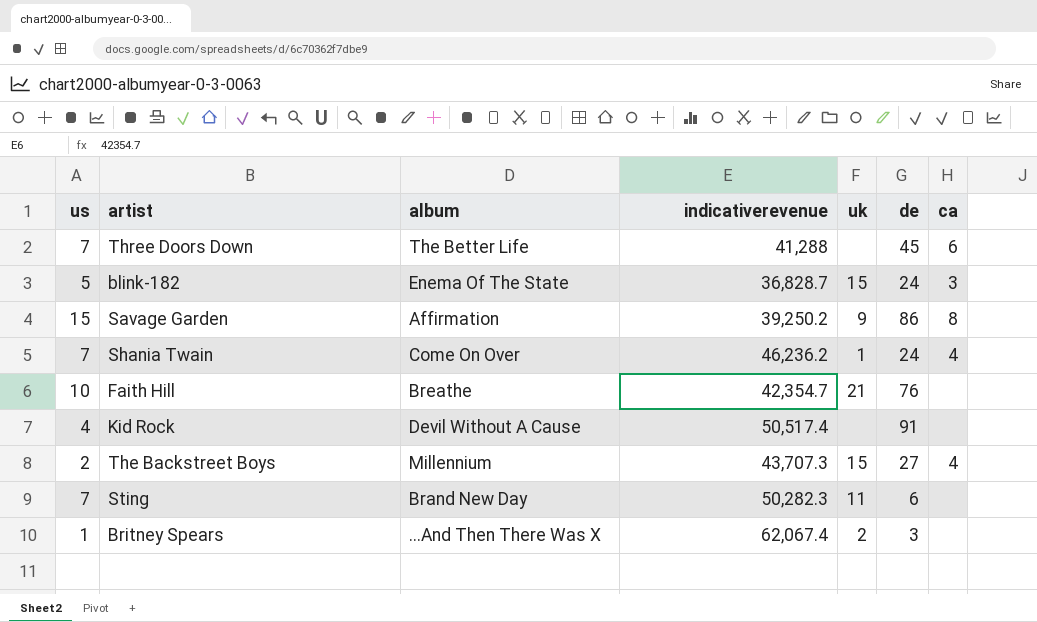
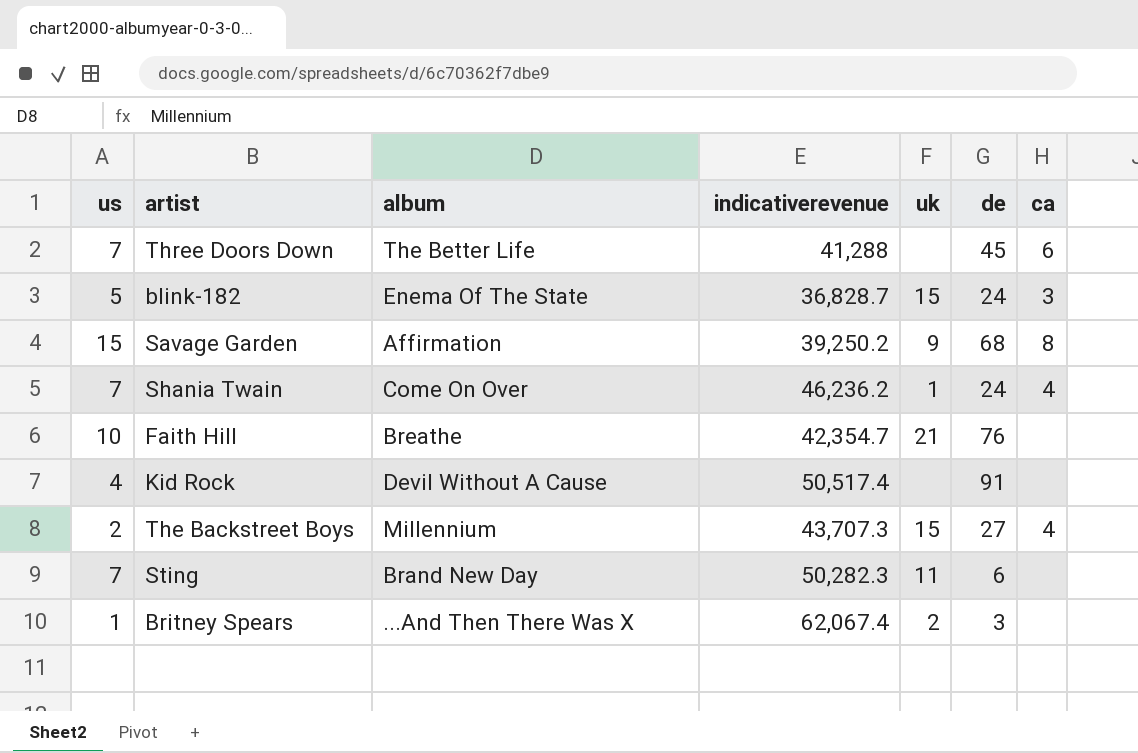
Savage Garden | de: 86 -> 68

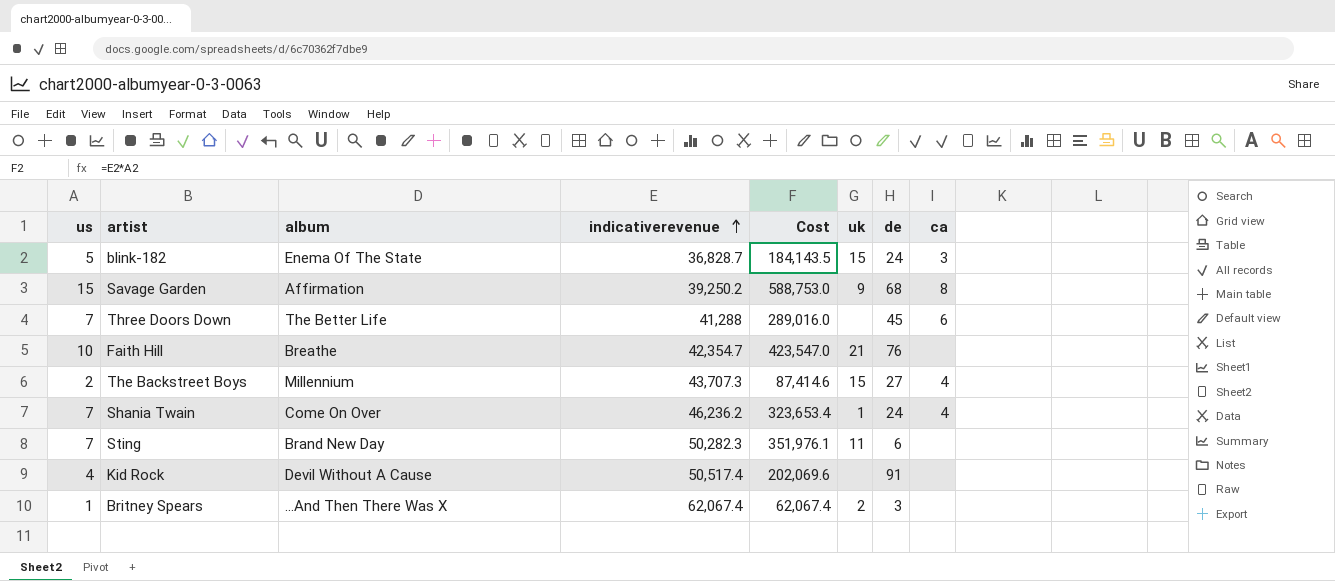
row order: none -> indicativerevenue ascending
column Cost | formula: none -> [us] * [indicativerevenue]

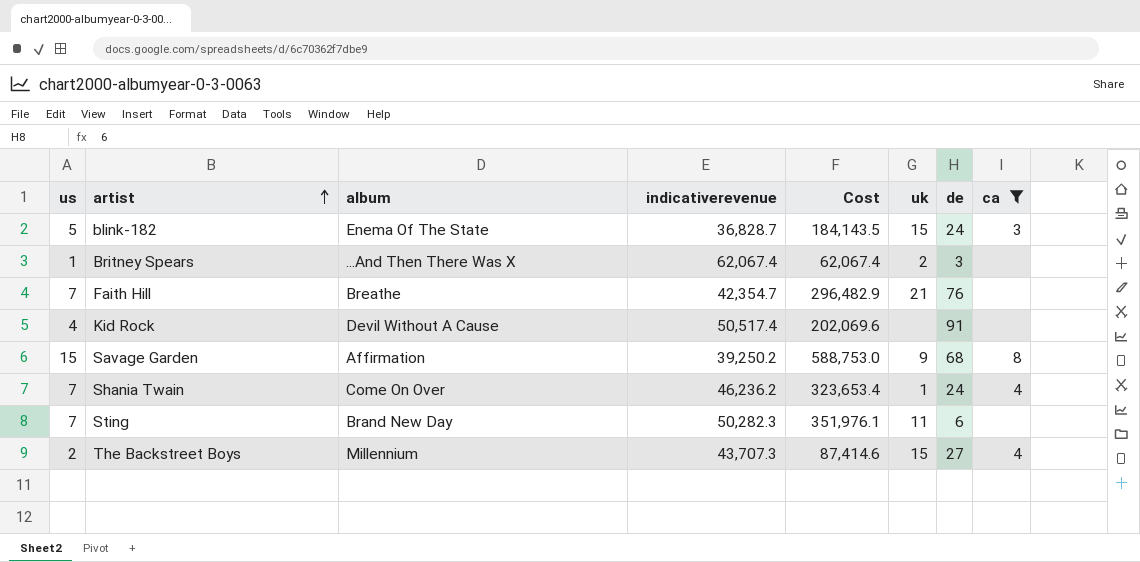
filter: none -> ca != 6
row order: indicativerevenue ascending -> artist ascending
Faith Hill | us: 10 -> 7
Faith Hill | Cost: 423,547.0 -> 296,482.9

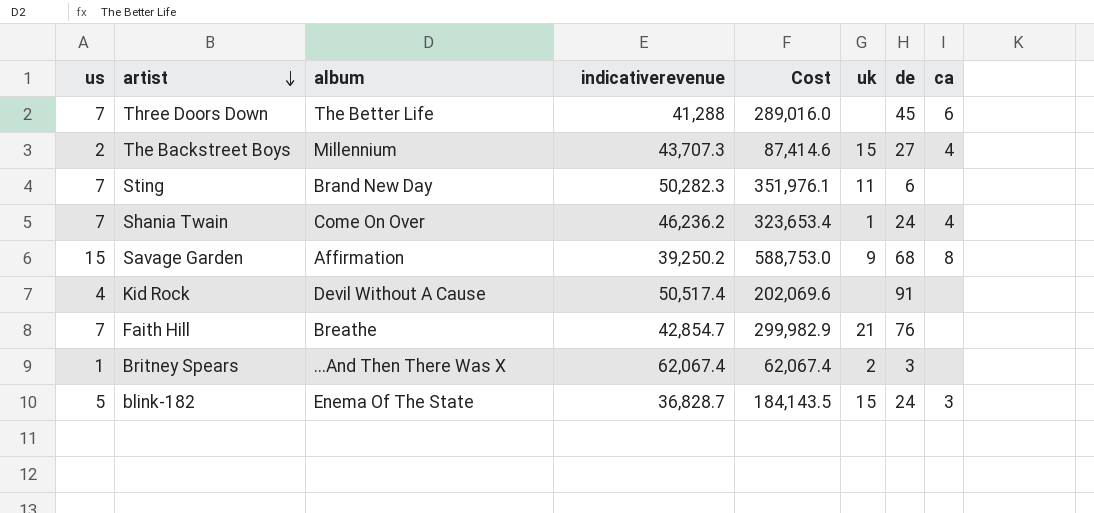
filter: ca != 6 -> none
row order: artist ascending -> artist descending
Faith Hill | indicativerevenue: 42,354.7 -> 42,854.7
Faith Hill | Cost: 296,482.9 -> 299,982.9

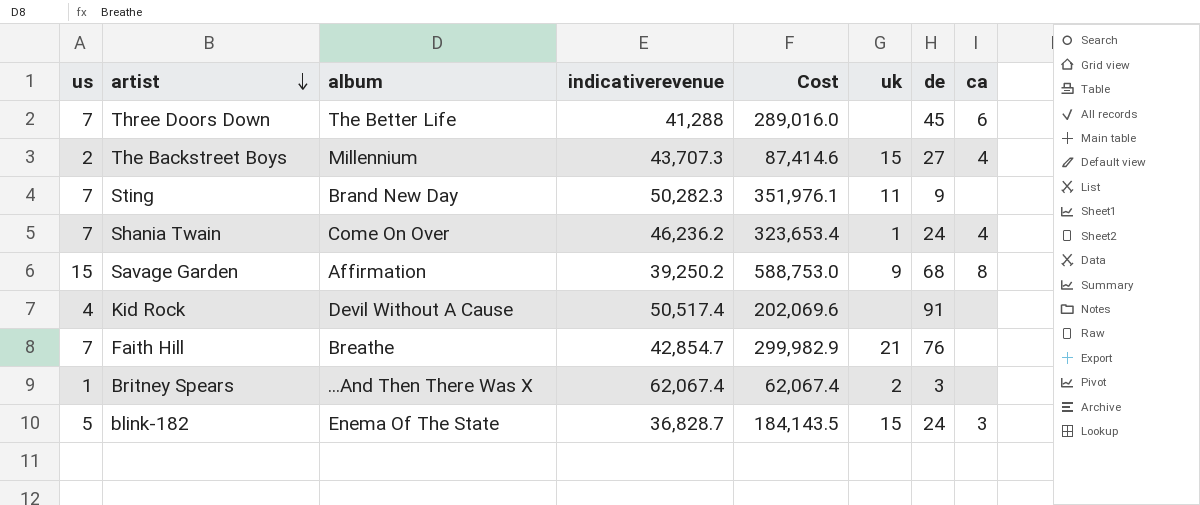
Sting | de: 6 -> 9

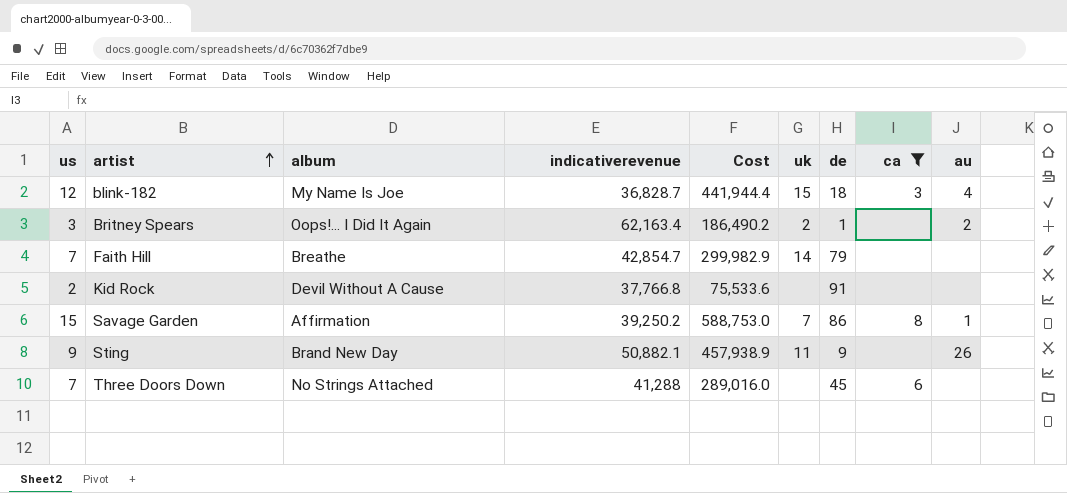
filter: none -> ca != 4
row order: artist descending -> artist ascending
column au | position: none -> 9
blink-182 | us: 5 -> 12
blink-182 | album: Enema Of The State -> My Name Is Joe
blink-182 | Cost: 184,143.5 -> 441,944.4
blink-182 | de: 24 -> 18
Britney Spears | us: 1 -> 3
Britney Spears | album: ...And Then There Was X -> Oops!... I Did It Again
Britney Spears | indicativerevenue: 62,067.4 -> 62,163.4
Britney Spears | Cost: 62,067.4 -> 186,490.2
Britney Spears | de: 3 -> 1
Faith Hill | uk: 21 -> 14
Faith Hill | de: 76 -> 79
Kid Rock | us: 4 -> 2
Kid Rock | indicativerevenue: 50,517.4 -> 37,766.8
Kid Rock | Cost: 202,069.6 -> 75,533.6
Savage Garden | uk: 9 -> 7
Savage Garden | de: 68 -> 86
Sting | us: 7 -> 9
Sting | indicativerevenue: 50,282.3 -> 50,882.1
Sting | Cost: 351,976.1 -> 457,938.9
Three Doors Down | album: The Better Life -> No Strings Attached

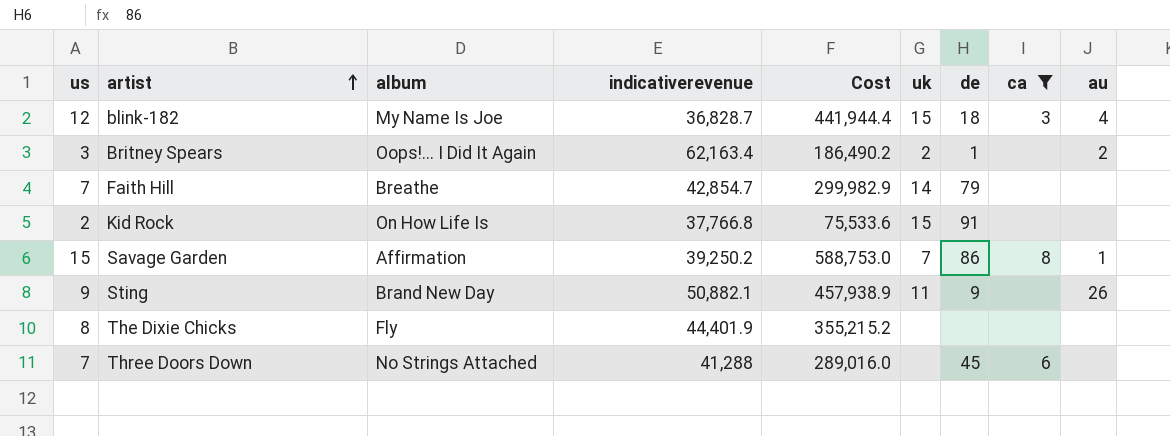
Kid Rock | album: Devil Without A Cause -> On How Life Is
Kid Rock | uk: none -> 15
row The Dixie Chicks: none -> 8 | Fly | 44,401.9 | 355,215.2 | none | none | none | none

